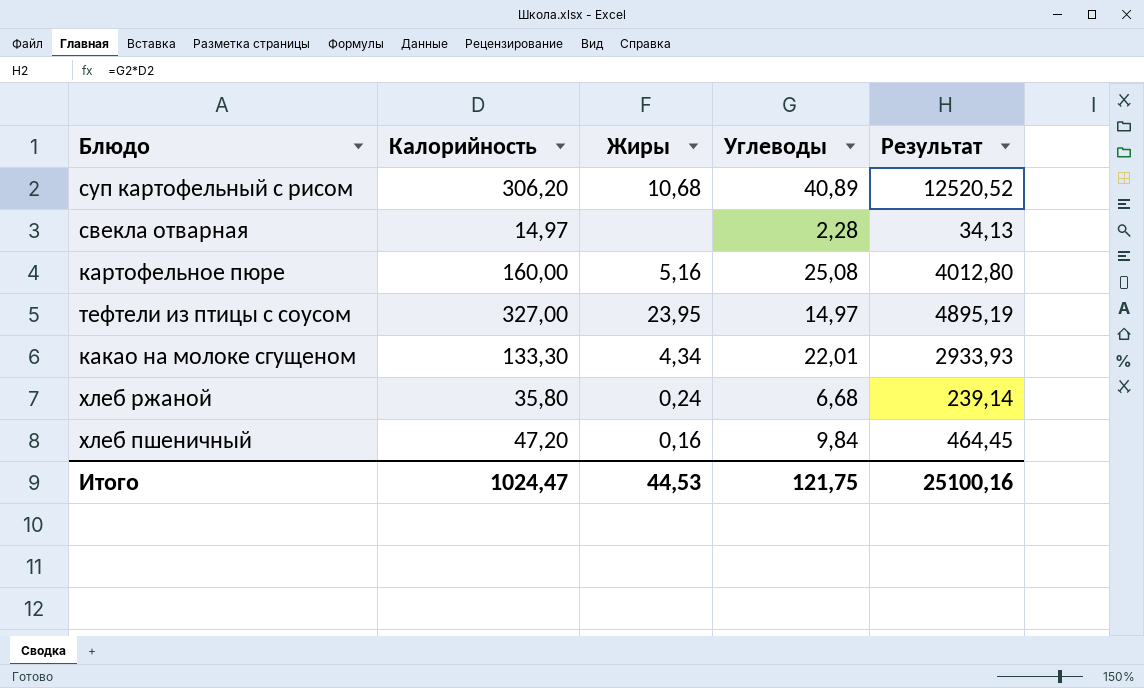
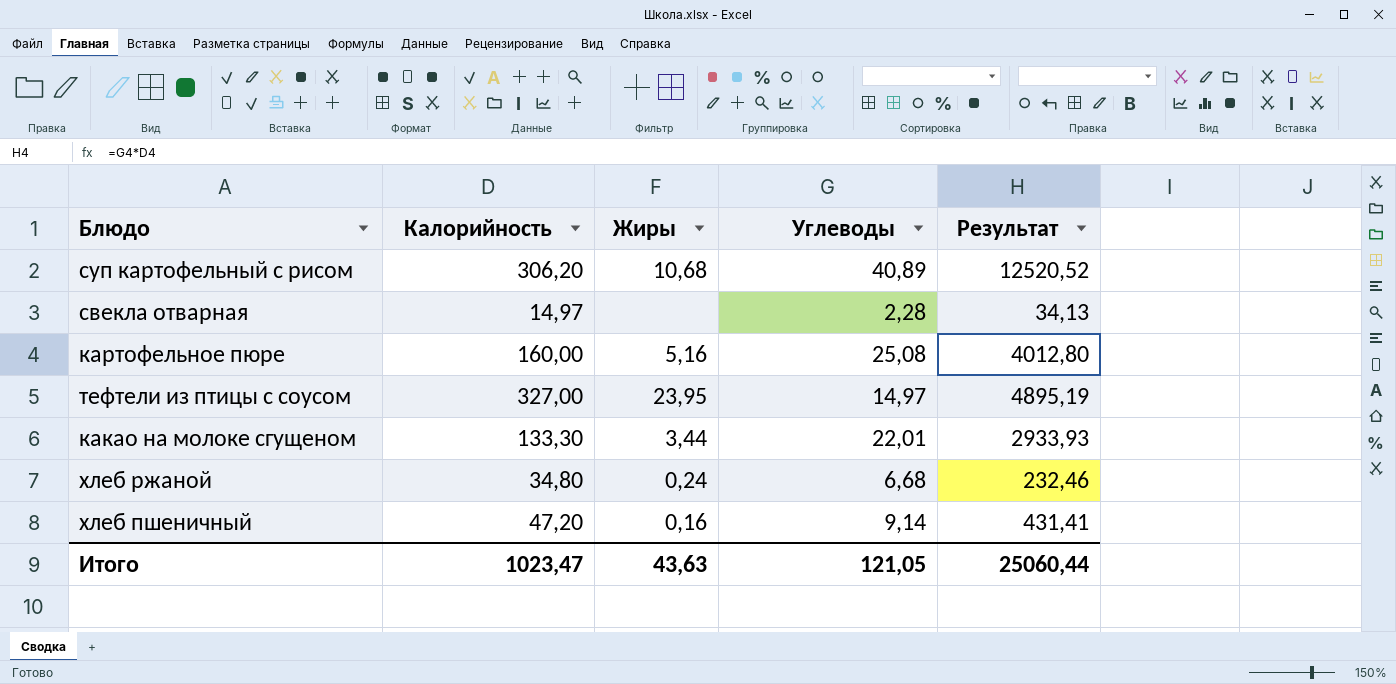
какао на молоке сгущеном | Жиры: 4,34 -> 3,44
хлеб ржаной | Калорийность: 35,80 -> 34,80
хлеб ржаной | Результат: 239,14 -> 232,46
хлеб пшеничный | Углеводы: 9,84 -> 9,14
хлеб пшеничный | Результат: 464,45 -> 431,41
Итого | Калорийность: 1024,47 -> 1023,47
Итого | Жиры: 44,53 -> 43,63
Итого | Углеводы: 121,75 -> 121,05
Итого | Результат: 25100,16 -> 25060,44

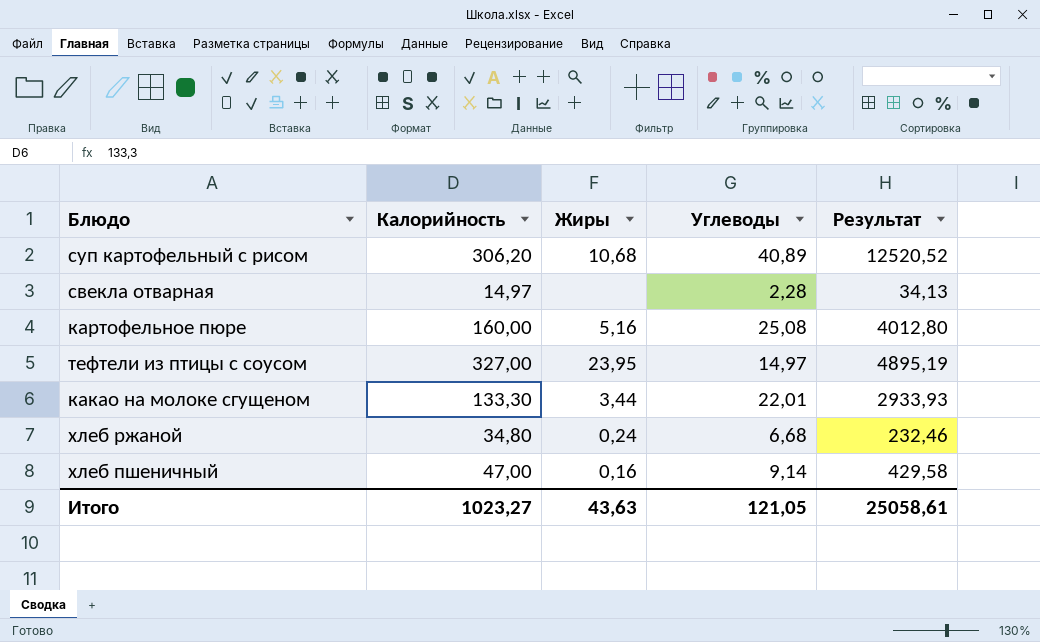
хлеб пшеничный | Калорийность: 47,20 -> 47,00
хлеб пшеничный | Результат: 431,41 -> 429,58
Итого | Калорийность: 1023,47 -> 1023,27
Итого | Результат: 25060,44 -> 25058,61

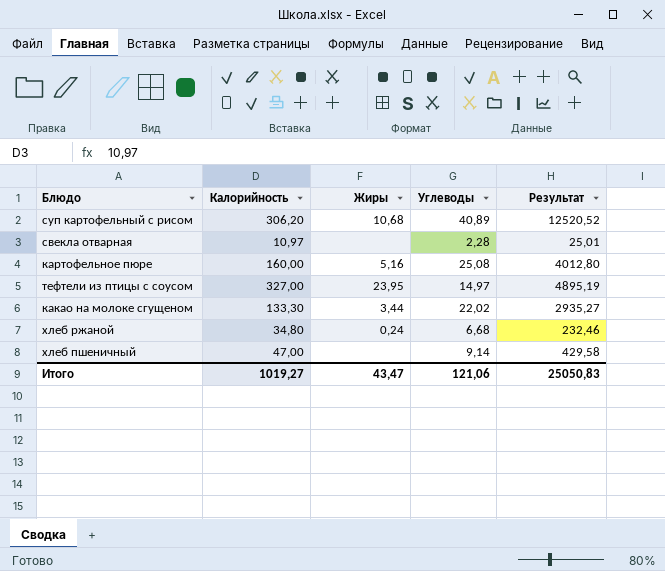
свекла отварная | Калорийность: 14,97 -> 10,97
свекла отварная | Результат: 34,13 -> 25,01
какао на молоке сгущеном | Углеводы: 22,01 -> 22,02
какао на молоке сгущеном | Результат: 2933,93 -> 2935,27
хлеб пшеничный | Жиры: 0,16 -> none
Итого | Калорийность: 1023,27 -> 1019,27
Итого | Жиры: 43,63 -> 43,47
Итого | Углеводы: 121,05 -> 121,06
Итого | Результат: 25058,61 -> 25050,83

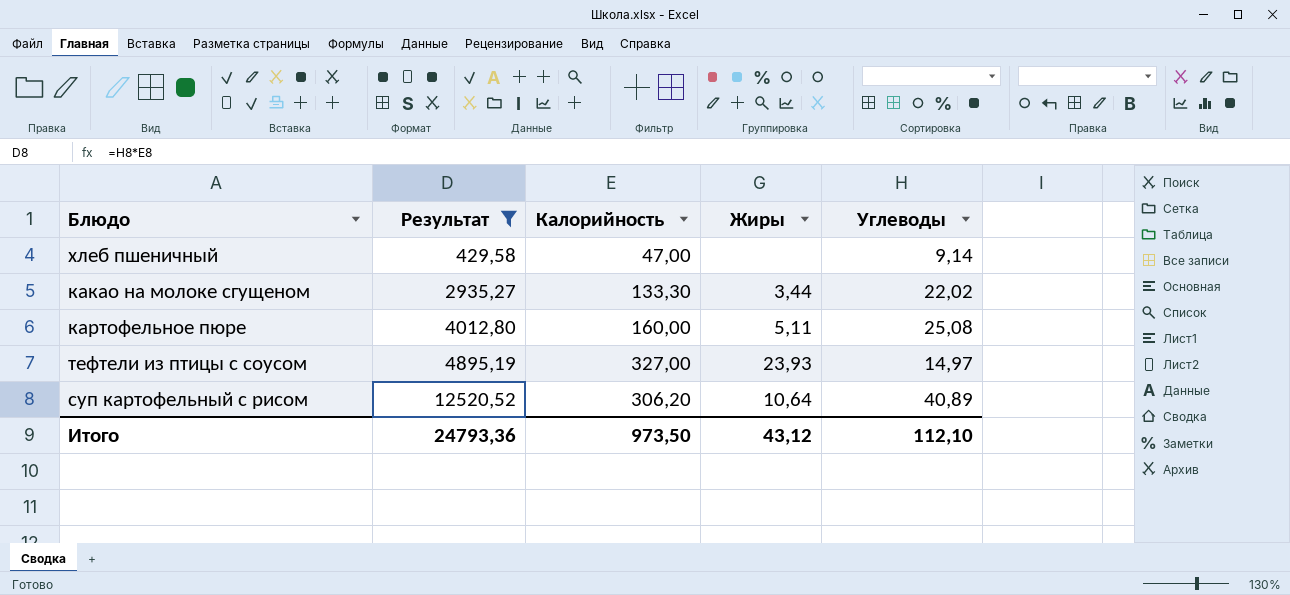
filter: none -> Результат >= 429,58
row order: none -> Результат ascending
column Результат | position: 5 -> 2
картофельное пюре | Жиры: 5,16 -> 5,11
тефтели из птицы с соусом | Жиры: 23,95 -> 23,93
суп картофельный с рисом | Жиры: 10,68 -> 10,64
Итого | Результат: 25050,83 -> 24793,36
Итого | Калорийность: 1019,27 -> 973,50
Итого | Жиры: 43,47 -> 43,12
Итого | Углеводы: 121,06 -> 112,10

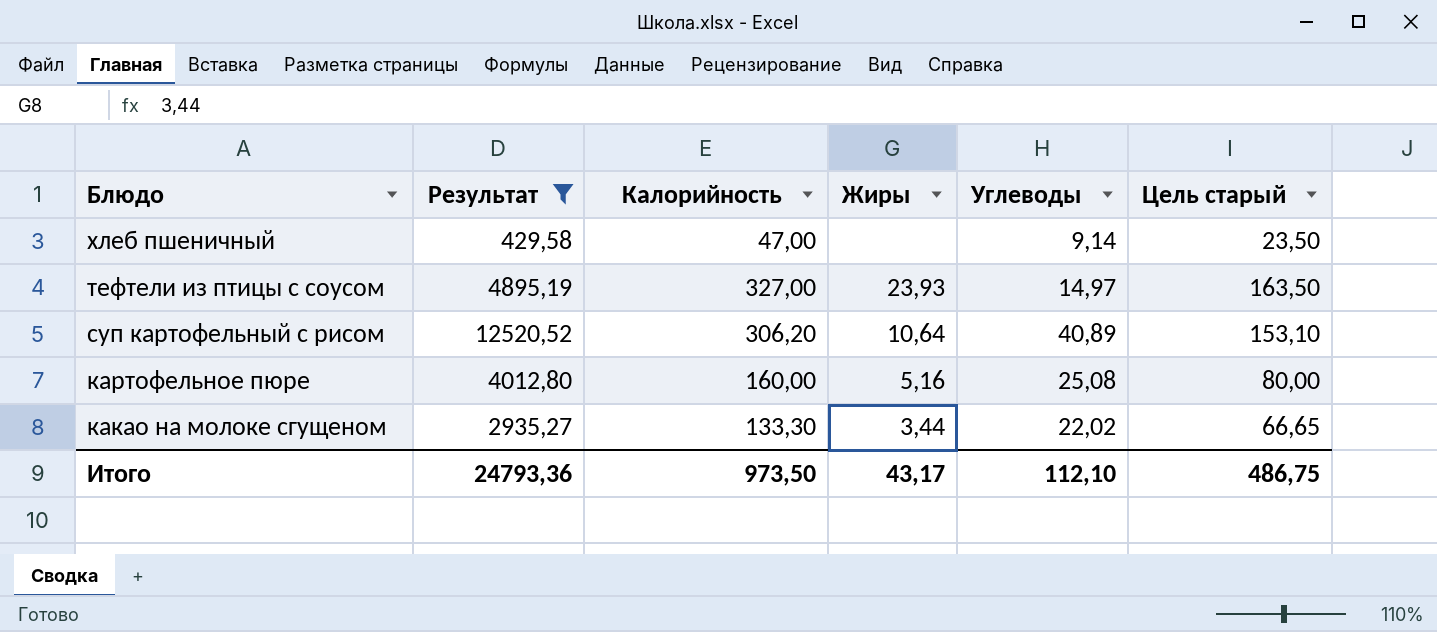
row order: Результат ascending -> Блюдо descending
column Цель старый | formula: none -> [Калорийность] * 0,5
картофельное пюре | Жиры: 5,11 -> 5,16
Итого | Жиры: 43,12 -> 43,17

